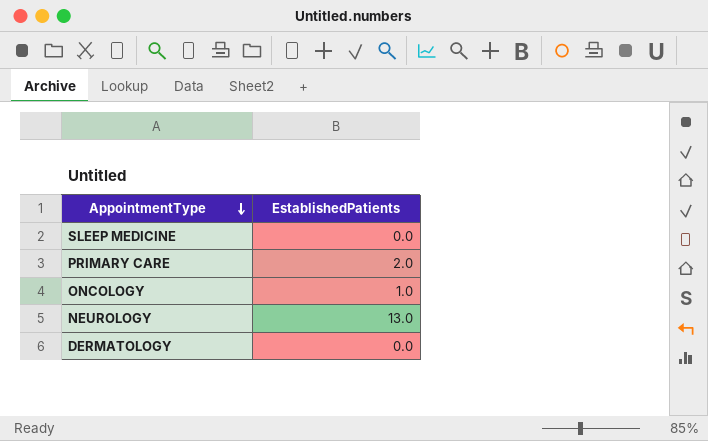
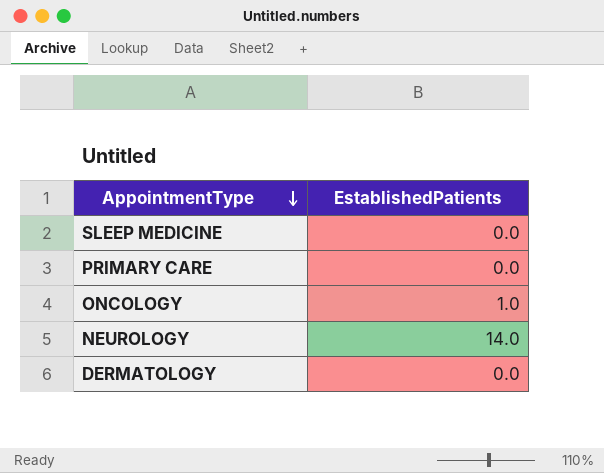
PRIMARY CARE | EstablishedPatients: 2.0 -> 0.0
NEUROLOGY | EstablishedPatients: 13.0 -> 14.0

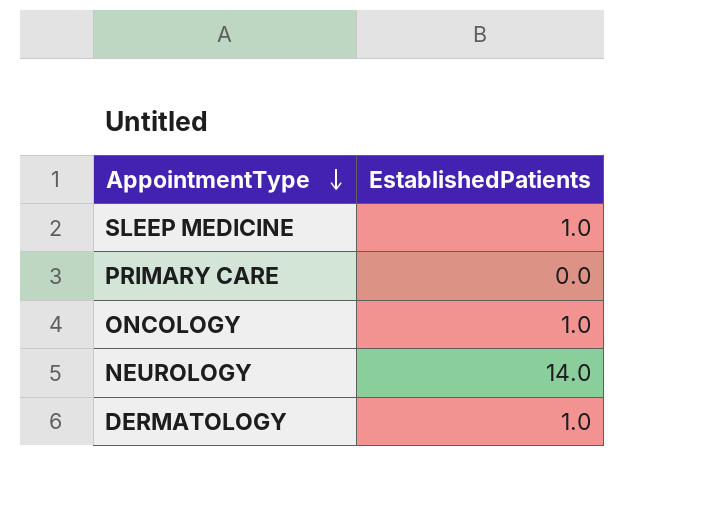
SLEEP MEDICINE | EstablishedPatients: 0.0 -> 1.0
DERMATOLOGY | EstablishedPatients: 0.0 -> 1.0

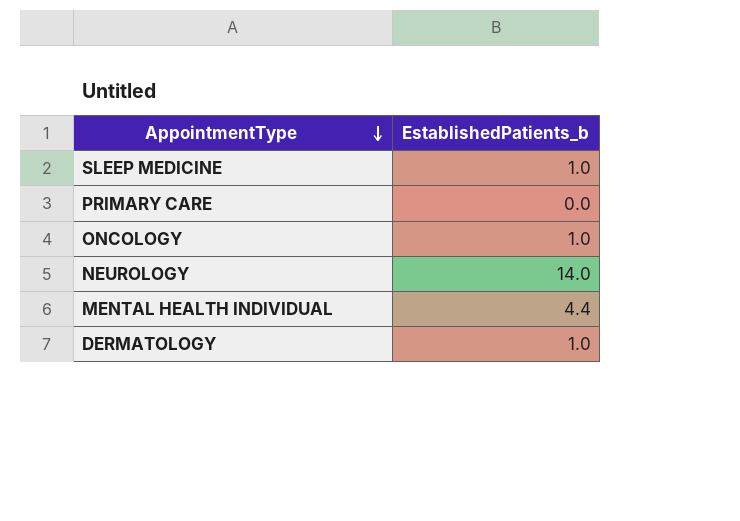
column name: EstablishedPatients -> EstablishedPatients_b
row MENTAL HEALTH INDIVIDUAL: none -> 4.4

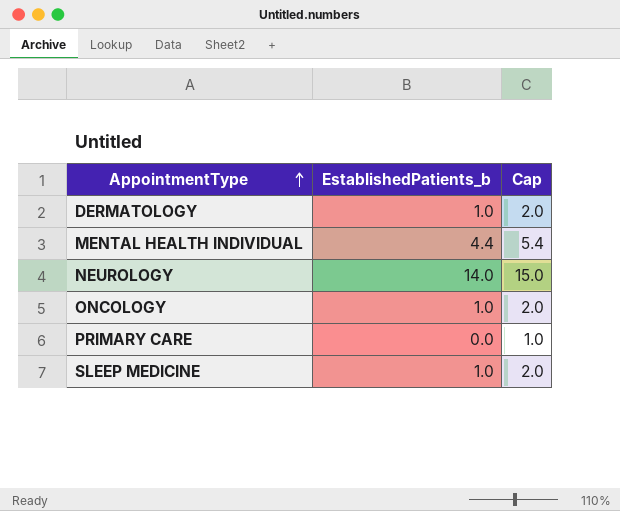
row order: AppointmentType descending -> AppointmentType ascending
column Cap | formula: none -> [EstablishedPatients_b] + 1

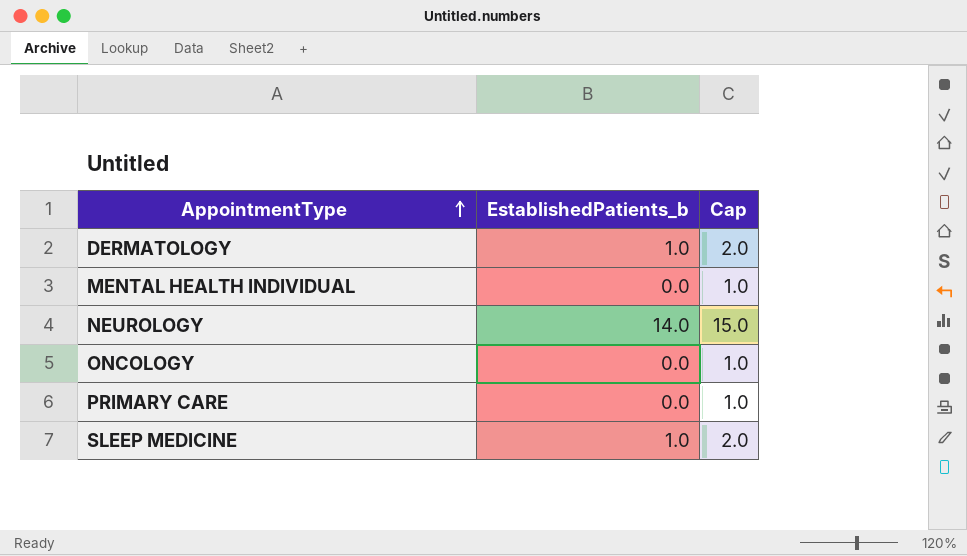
MENTAL HEALTH INDIVIDUAL | EstablishedPatients_b: 4.4 -> 0.0
MENTAL HEALTH INDIVIDUAL | Cap: 5.4 -> 1.0
ONCOLOGY | EstablishedPatients_b: 1.0 -> 0.0
ONCOLOGY | Cap: 2.0 -> 1.0

